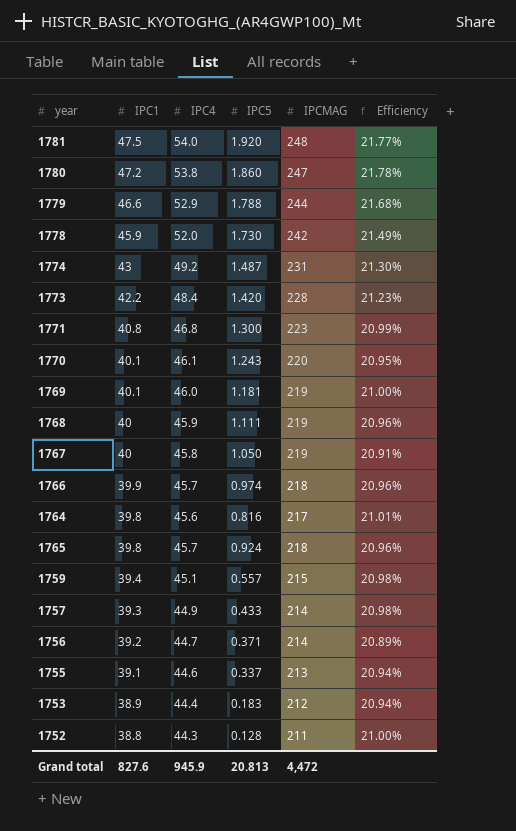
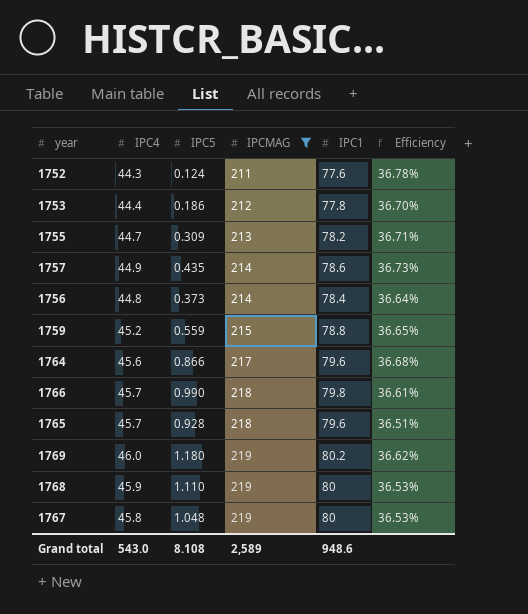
filter: none -> IPCMAG <= 219
row order: IPC1 descending -> IPCMAG ascending
column IPC1 | position: 2 -> 5
column Efficiency | formula: [IPC4] / [IPCMAG] -> [IPC1] / [IPCMAG]
1752 | IPC5: 0.128 -> 0.124
1752 | IPC1: 38.8 -> 77.6
1753 | IPC5: 0.183 -> 0.186
1753 | IPC1: 38.9 -> 77.8
1755 | IPC4: 44.6 -> 44.7
1755 | IPC5: 0.337 -> 0.309
1755 | IPC1: 39.1 -> 78.2
1757 | IPC5: 0.433 -> 0.435
1757 | IPC1: 39.3 -> 78.6
1756 | IPC4: 44.7 -> 44.8
1756 | IPC5: 0.371 -> 0.373
1756 | IPC1: 39.2 -> 78.4
1759 | IPC4: 45.1 -> 45.2
1759 | IPC5: 0.557 -> 0.559
1759 | IPC1: 39.4 -> 78.8
1764 | IPC5: 0.816 -> 0.866
1764 | IPC1: 39.8 -> 79.6
1766 | IPC5: 0.974 -> 0.990
1766 | IPC1: 39.9 -> 79.8
1765 | IPC5: 0.924 -> 0.928
1765 | IPC1: 39.8 -> 79.6
1769 | IPC5: 1.181 -> 1.180
1769 | IPC1: 40.1 -> 80.2
1768 | IPC5: 1.111 -> 1.110
1768 | IPC1: 40 -> 80
1767 | IPC5: 1.050 -> 1.048
1767 | IPC1: 40 -> 80
Grand total | IPC4: 945.9 -> 543.0
Grand total | IPC5: 20.813 -> 8.108
Grand total | IPCMAG: 4,472 -> 2,589
Grand total | IPC1: 827.6 -> 948.6

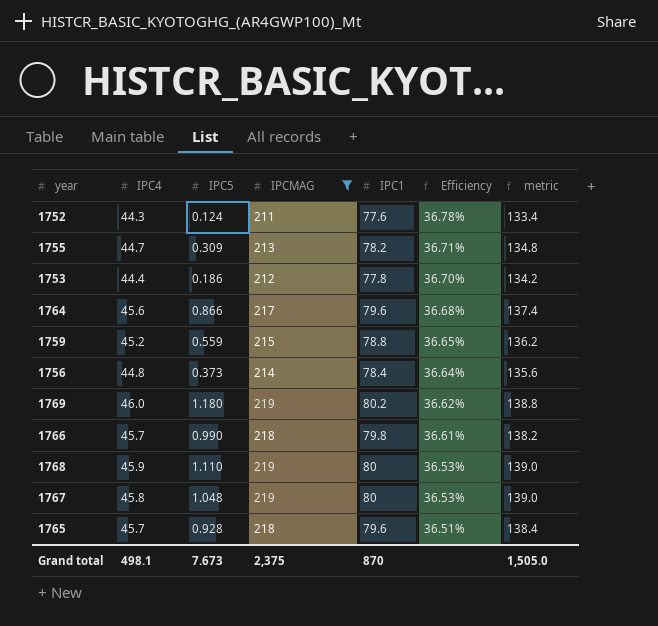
row order: IPCMAG ascending -> Efficiency descending
column metric | formula: none -> [IPCMAG] - [IPC1]
row 1757: 44.9 | 0.435 | 214 | 78.6 | 36.73% -> none
Grand total | IPC4: 543.0 -> 498.1
Grand total | IPC5: 8.108 -> 7.673
Grand total | IPCMAG: 2,589 -> 2,375
Grand total | IPC1: 948.6 -> 870

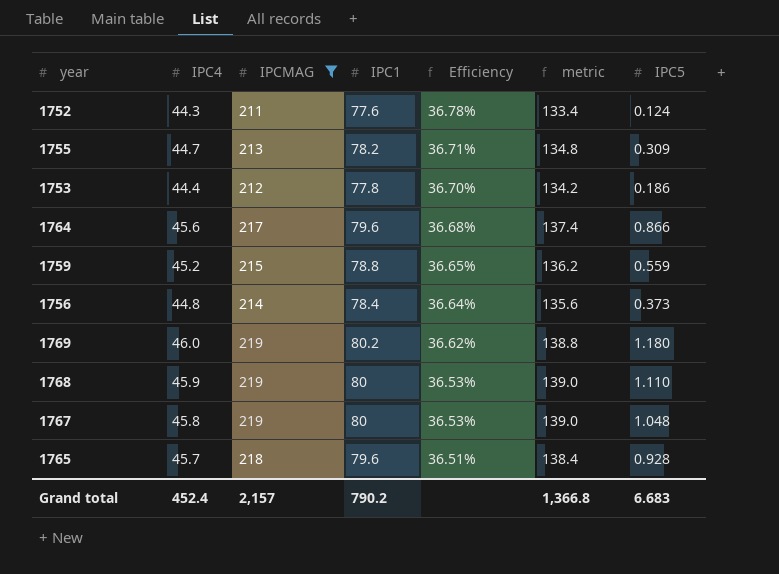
column IPC5 | position: 3 -> 7
row 1766: 45.7 | 0.990 | 218 | 79.8 | 36.61% | 138.2 -> none
Grand total | IPC4: 498.1 -> 452.4
Grand total | IPCMAG: 2,375 -> 2,157
Grand total | IPC1: 870 -> 790.2
Grand total | metric: 1,505.0 -> 1,366.8
Grand total | IPC5: 7.673 -> 6.683

